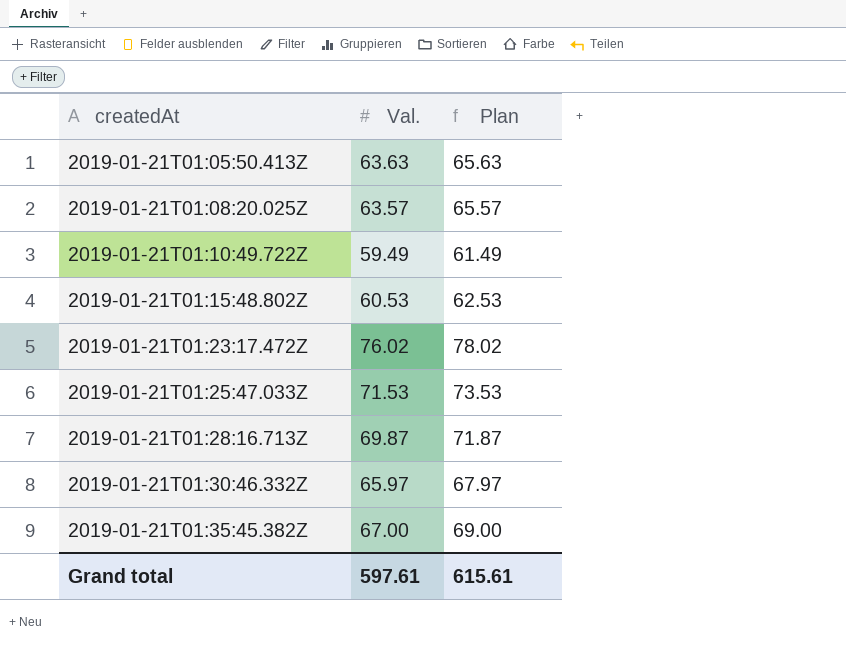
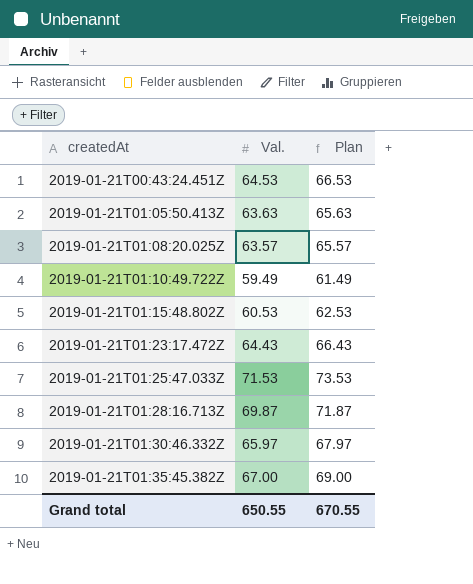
row 2019-01-21T00:43:24.451Z: none -> 64.53 | 66.53
2019-01-21T01:23:17.472Z | Val.: 76.02 -> 64.43
2019-01-21T01:23:17.472Z | Plan: 78.02 -> 66.43
Grand total | Val.: 597.61 -> 650.55
Grand total | Plan: 615.61 -> 670.55

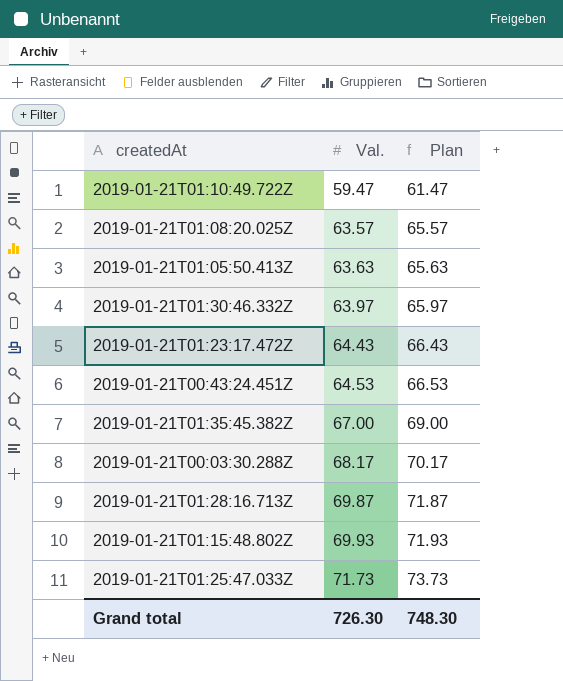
row order: createdAt ascending -> Val. ascending
2019-01-21T01:10:49.722Z | Val.: 59.49 -> 59.47
2019-01-21T01:10:49.722Z | Plan: 61.49 -> 61.47
2019-01-21T01:30:46.332Z | Val.: 65.97 -> 63.97
2019-01-21T01:30:46.332Z | Plan: 67.97 -> 65.97
row 2019-01-21T00:03:30.288Z: none -> 68.17 | 70.17
2019-01-21T01:15:48.802Z | Val.: 60.53 -> 69.93
2019-01-21T01:15:48.802Z | Plan: 62.53 -> 71.93
2019-01-21T01:25:47.033Z | Val.: 71.53 -> 71.73
2019-01-21T01:25:47.033Z | Plan: 73.53 -> 73.73
Grand total | Val.: 650.55 -> 726.30
Grand total | Plan: 670.55 -> 748.30

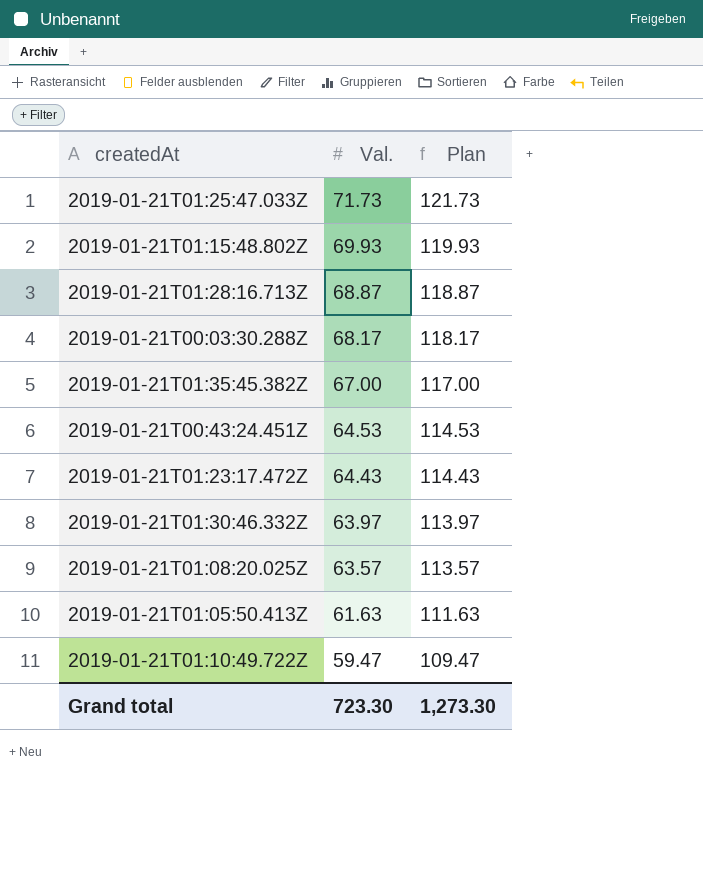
row order: Val. ascending -> Val. descending
column Plan | formula: [Val.] + 2 -> [Val.] + 50
2019-01-21T01:28:16.713Z | Val.: 69.87 -> 68.87
2019-01-21T01:05:50.413Z | Val.: 63.63 -> 61.63
Grand total | Val.: 726.30 -> 723.30
Grand total | Plan: 748.30 -> 1,273.30

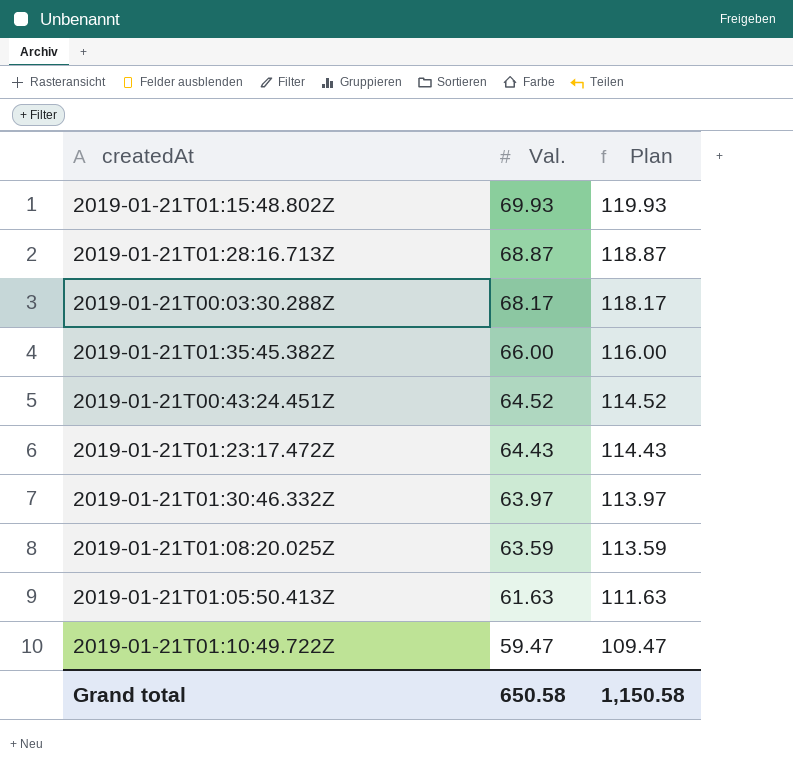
row 2019-01-21T01:25:47.033Z: 71.73 | 121.73 -> none
2019-01-21T01:35:45.382Z | Val.: 67.00 -> 66.00
2019-01-21T01:35:45.382Z | Plan: 117.00 -> 116.00
2019-01-21T00:43:24.451Z | Val.: 64.53 -> 64.52
2019-01-21T00:43:24.451Z | Plan: 114.53 -> 114.52
2019-01-21T01:08:20.025Z | Val.: 63.57 -> 63.59
2019-01-21T01:08:20.025Z | Plan: 113.57 -> 113.59
Grand total | Val.: 723.30 -> 650.58
Grand total | Plan: 1,273.30 -> 1,150.58

